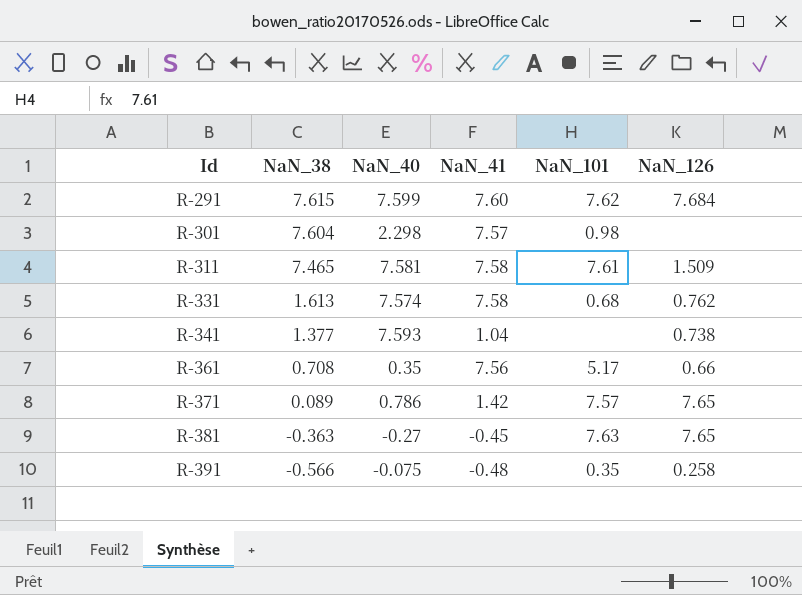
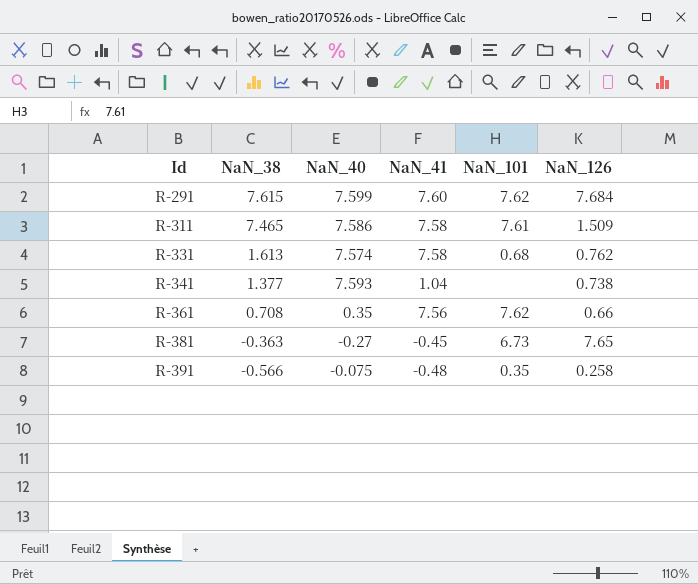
row R-301: 7.604 | 2.298 | 7.57 | 0.98 | none -> none
row R-371: 0.089 | 0.786 | 1.42 | 7.57 | 7.65 -> none
R-311 | NaN_40: 7.581 -> 7.586
R-361 | NaN_101: 5.17 -> 7.62
R-381 | NaN_101: 7.63 -> 6.73

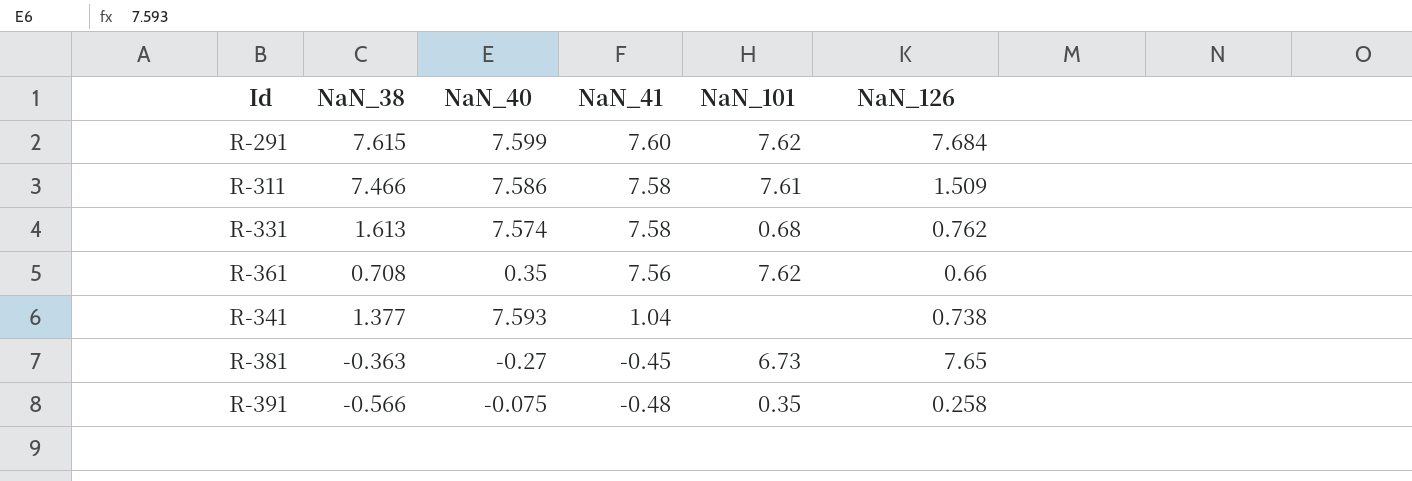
row order: Id ascending -> NaN_41 descending
R-311 | NaN_38: 7.465 -> 7.466

